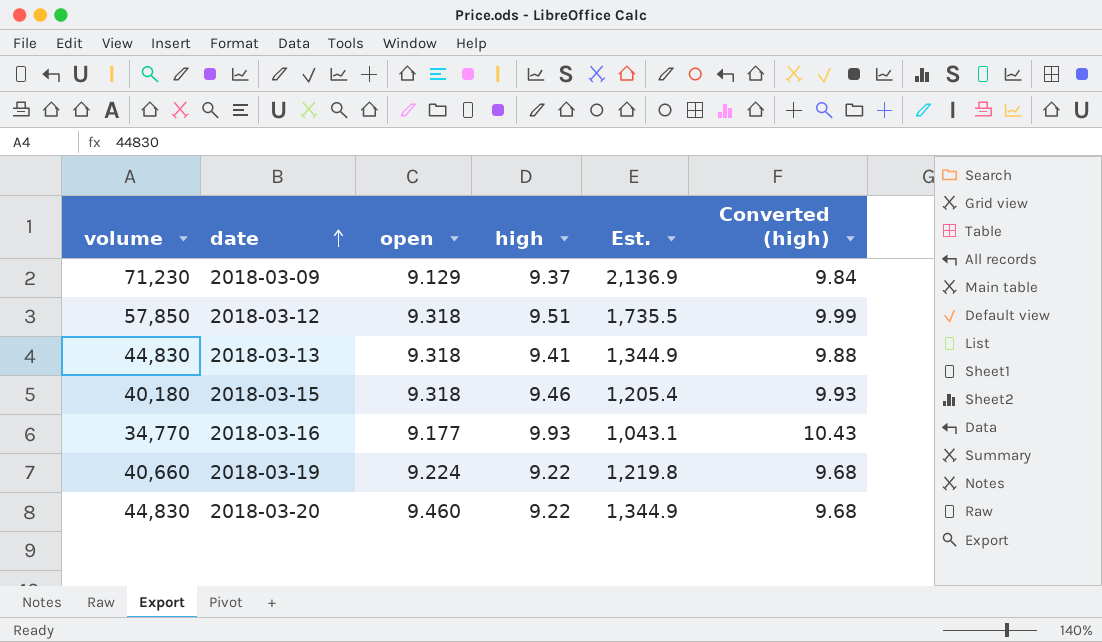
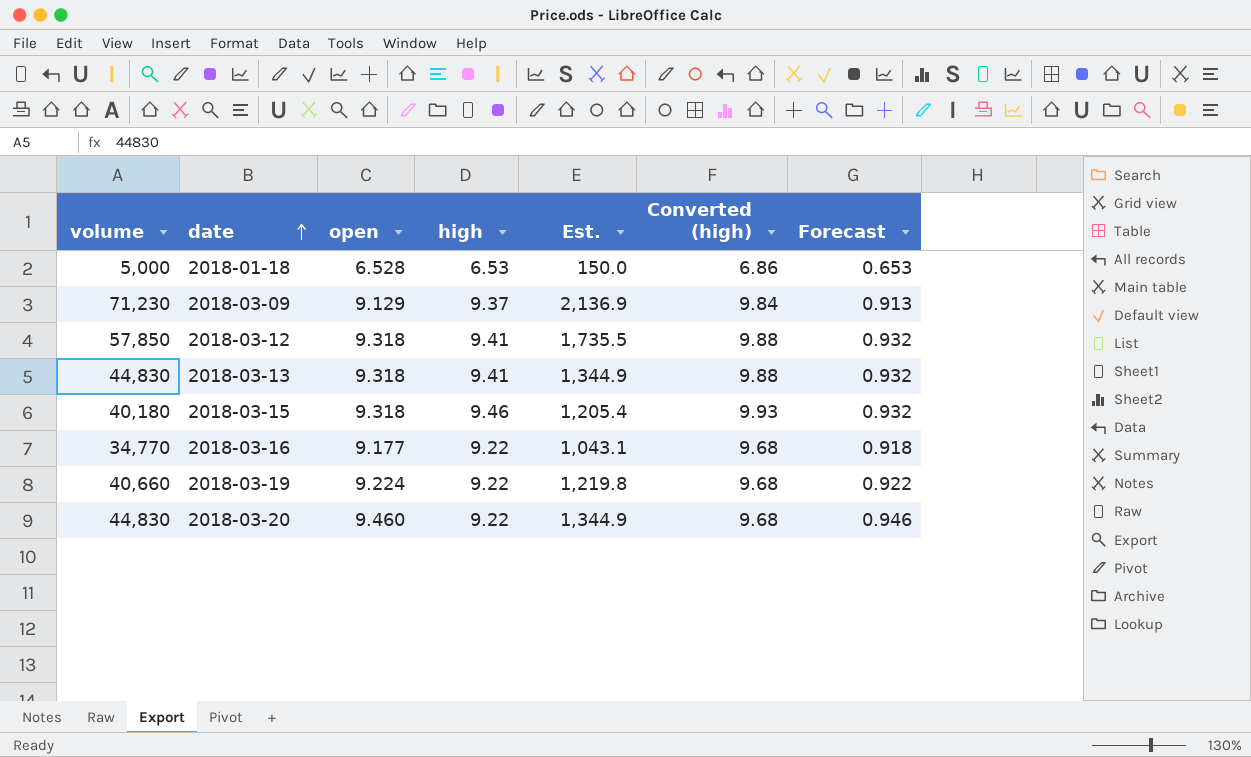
column Forecast | formula: none -> [open] * 0.1
row 2018-01-18: none -> 5,000 | 6.528 | 6.53 | 150.0 | 6.86 | 0.653
2018-03-12 | high: 9.51 -> 9.41
2018-03-12 | Converted (high): 9.99 -> 9.88
2018-03-16 | high: 9.93 -> 9.22
2018-03-16 | Converted (high): 10.43 -> 9.68

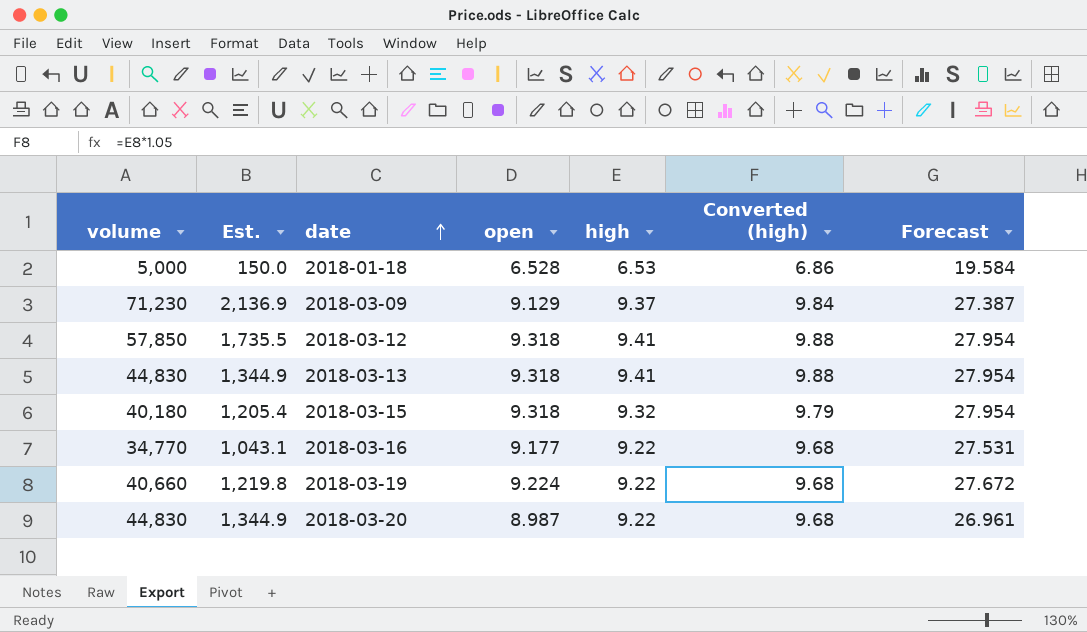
column Est. | position: 5 -> 2
column Forecast | formula: [open] * 0.1 -> [open] * 3
2018-03-15 | high: 9.46 -> 9.32
2018-03-15 | Converted (high): 9.93 -> 9.79
2018-03-20 | open: 9.460 -> 8.987

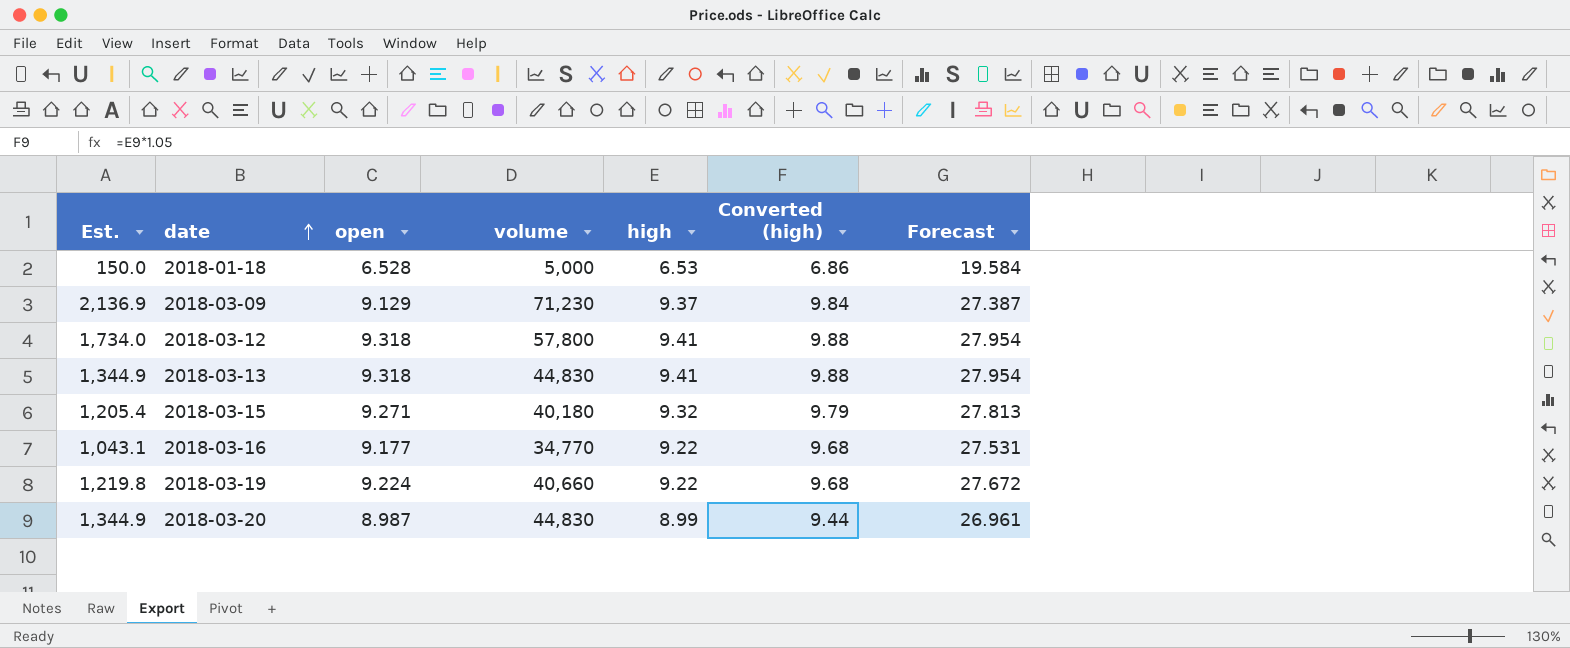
column volume | position: 1 -> 4
2018-03-12 | Est.: 1,735.5 -> 1,734.0
2018-03-12 | volume: 57,850 -> 57,800
2018-03-15 | open: 9.318 -> 9.271
2018-03-15 | Forecast: 27.954 -> 27.813
2018-03-20 | high: 9.22 -> 8.99
2018-03-20 | Converted (high): 9.68 -> 9.44

